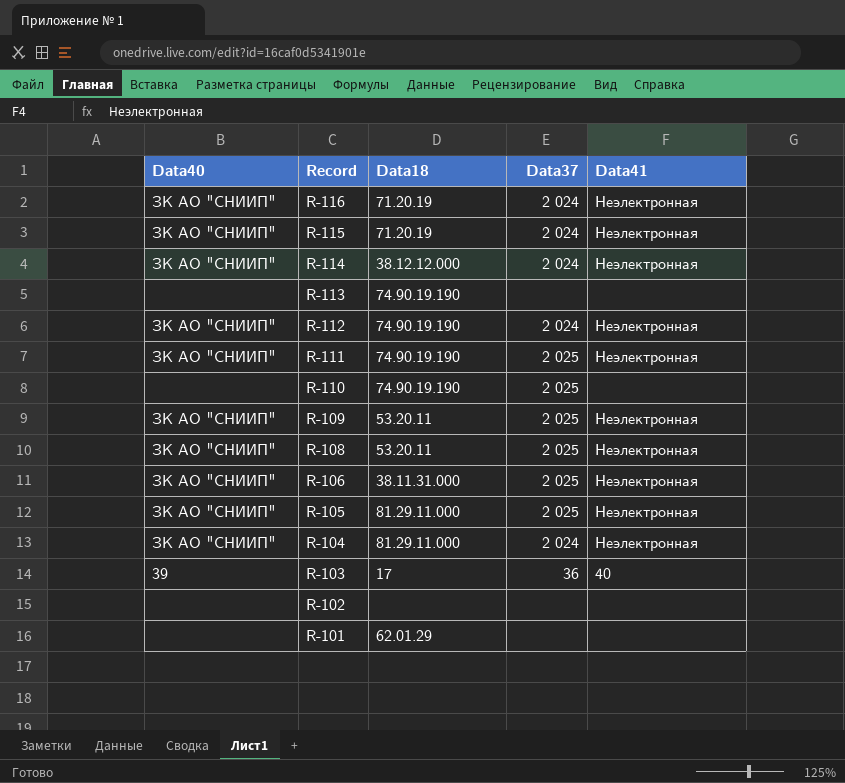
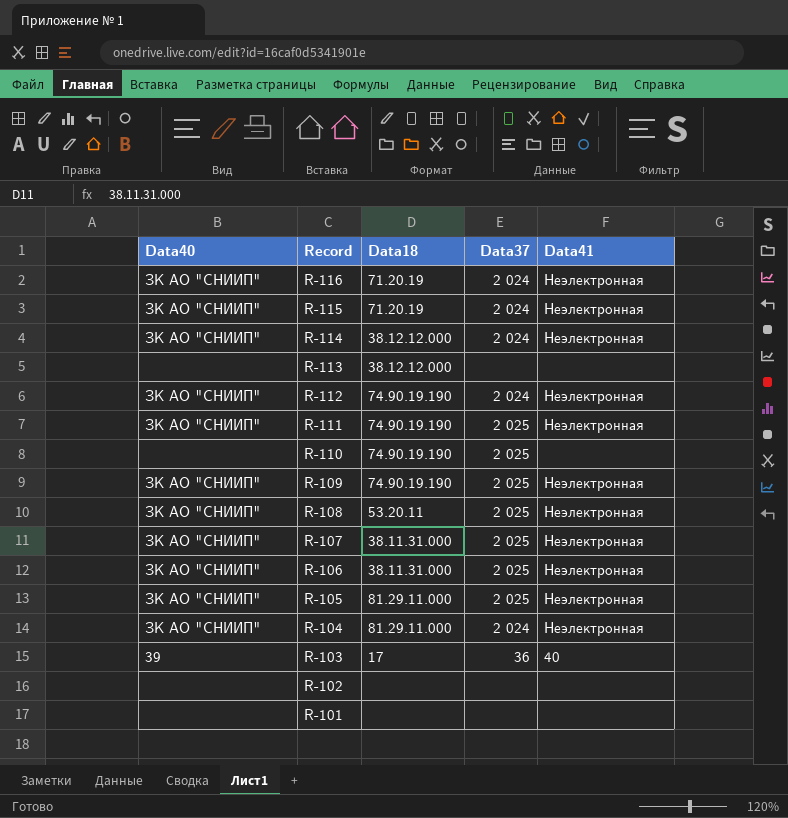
R-113 | Data18: 74.90.19.190 -> 38.12.12.000
R-109 | Data18: 53.20.11 -> 74.90.19.190
row R-107: none -> ЗК АО "СНИИП" | 38.11.31.000 | 2 025 | Неэлектронная
R-101 | Data18: 62.01.29 -> none

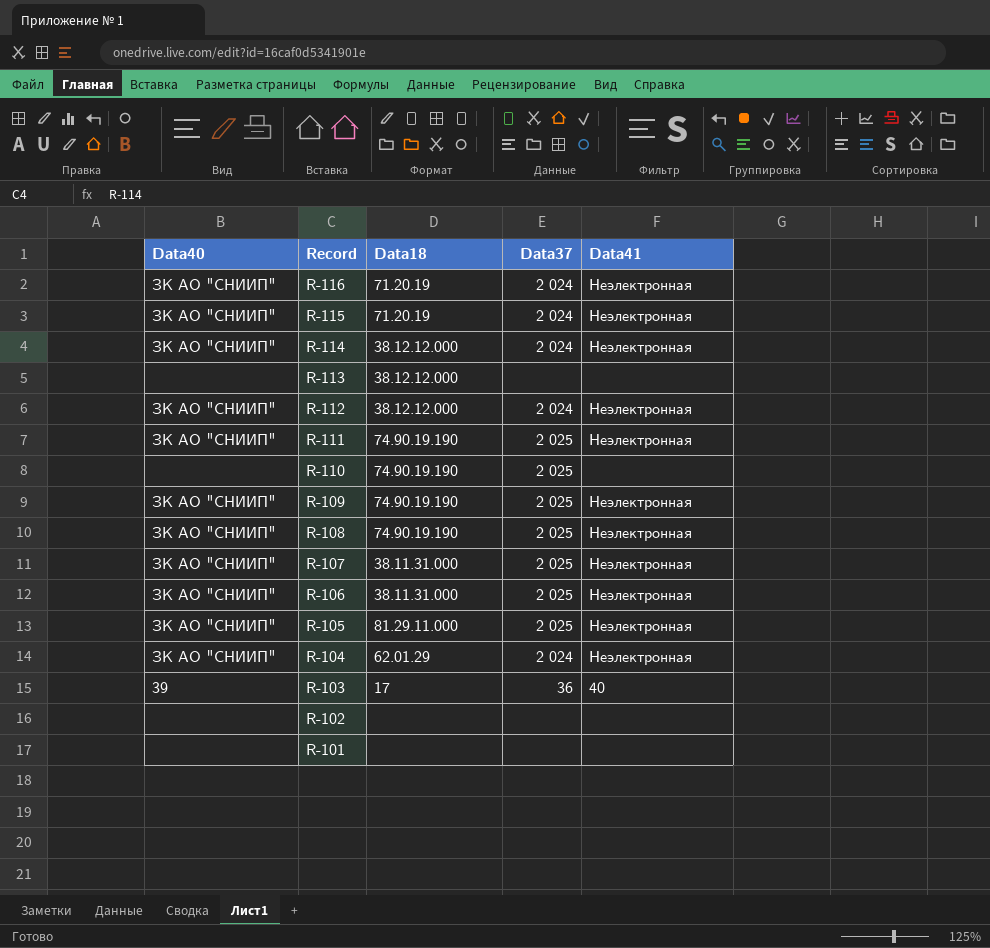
R-112 | Data18: 74.90.19.190 -> 38.12.12.000
R-108 | Data18: 53.20.11 -> 74.90.19.190
R-104 | Data18: 81.29.11.000 -> 62.01.29

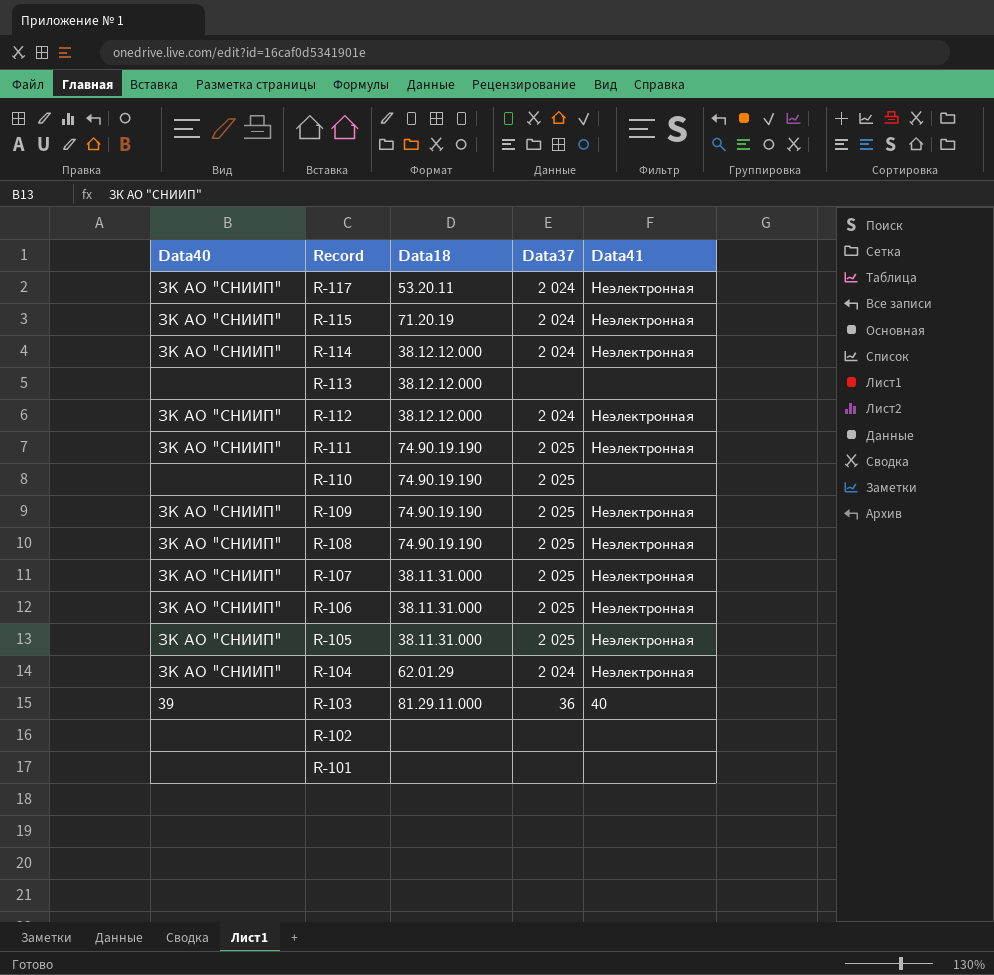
row R-116: ЗК АО "СНИИП" | 71.20.19 | 2 024 | Неэлектронная -> none
row R-117: none -> ЗК АО "СНИИП" | 53.20.11 | 2 024 | Неэлектронная
R-105 | Data18: 81.29.11.000 -> 38.11.31.000
R-103 | Data18: 17 -> 81.29.11.000

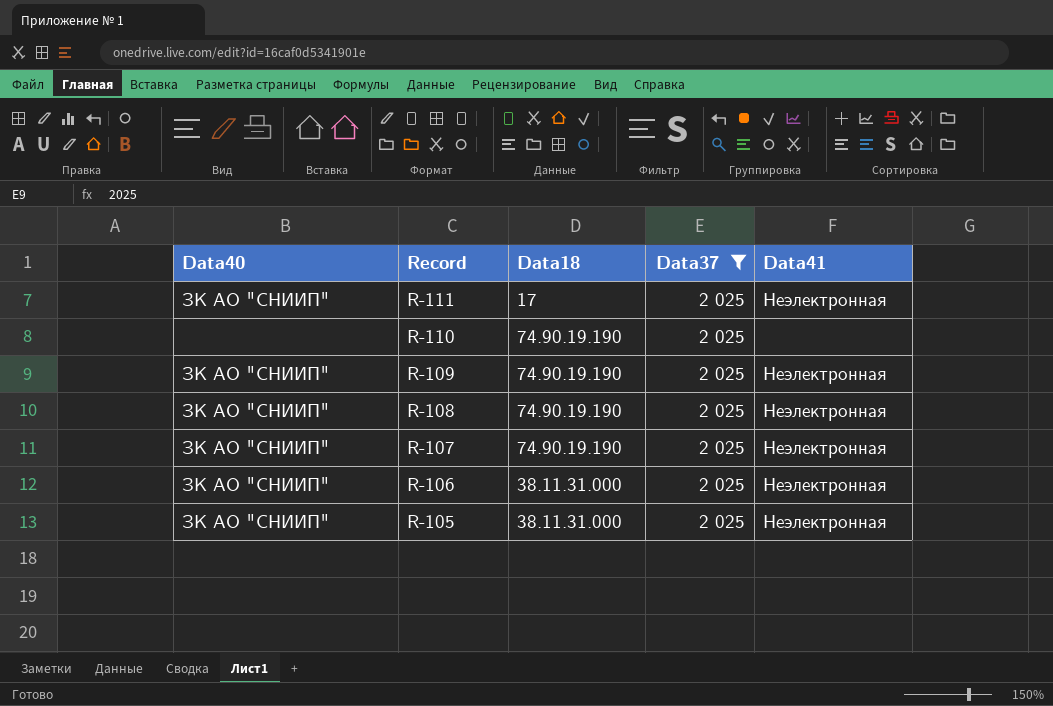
filter: none -> Data37 = 2 025
R-111 | Data18: 74.90.19.190 -> 17
R-107 | Data18: 38.11.31.000 -> 74.90.19.190

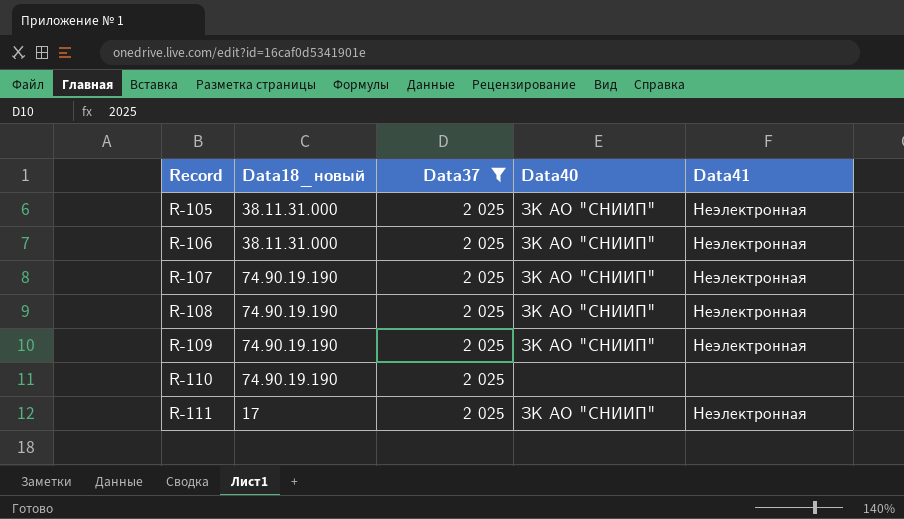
row order: Record descending -> Record ascending
column name: Data18 -> Data18_новый
column Data40 | position: 1 -> 4

